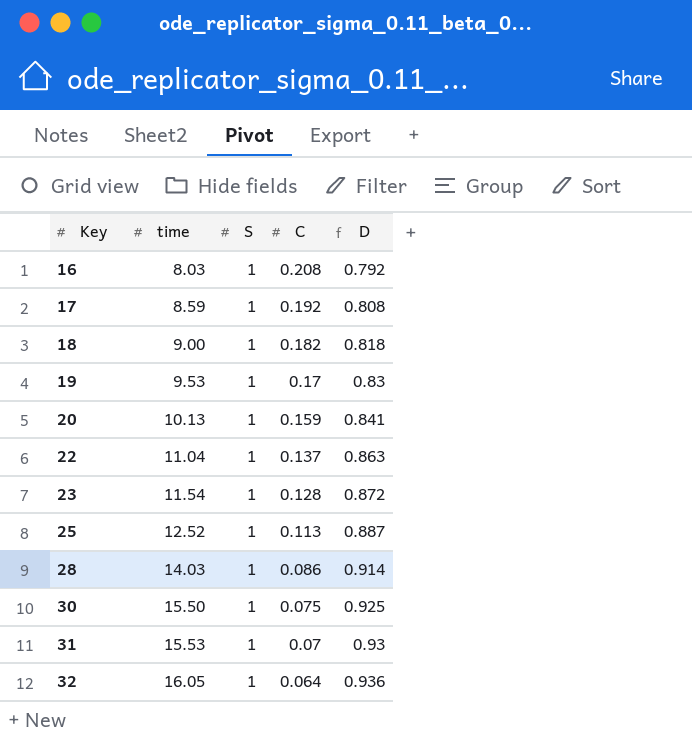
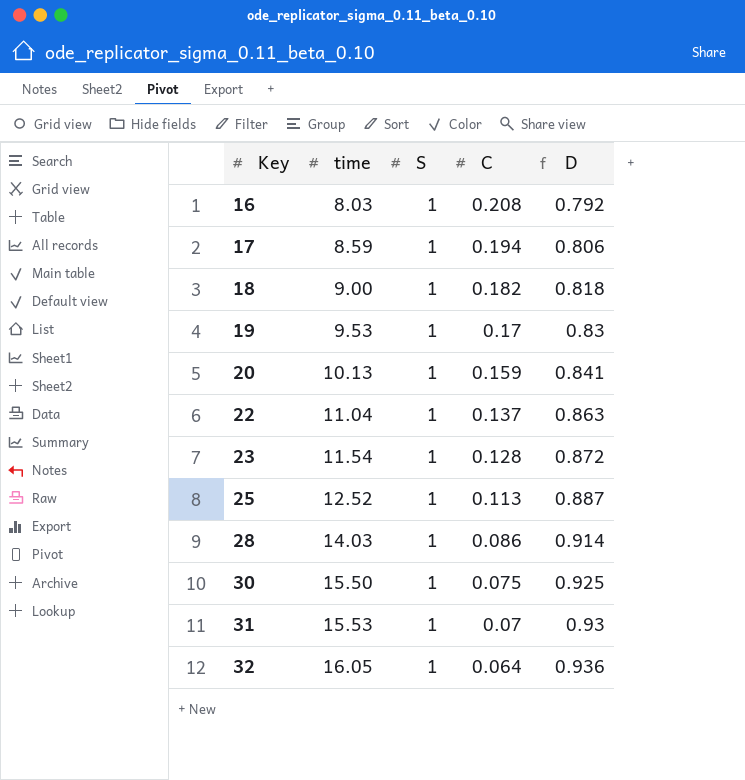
17 | C: 0.192 -> 0.194
17 | D: 0.808 -> 0.806

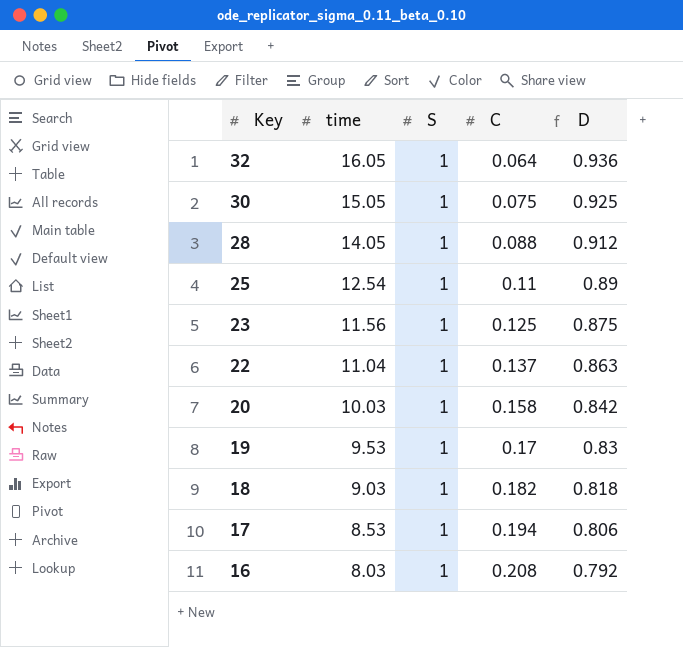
row order: Key ascending -> Key descending
row 31: 15.53 | 1 | 0.07 | 0.93 -> none
30 | time: 15.50 -> 15.05
28 | time: 14.03 -> 14.05
28 | C: 0.086 -> 0.088
28 | D: 0.914 -> 0.912
25 | time: 12.52 -> 12.54
25 | C: 0.113 -> 0.11
25 | D: 0.887 -> 0.89
23 | time: 11.54 -> 11.56
23 | C: 0.128 -> 0.125
23 | D: 0.872 -> 0.875
20 | time: 10.13 -> 10.03
20 | C: 0.159 -> 0.158
20 | D: 0.841 -> 0.842
18 | time: 9.00 -> 9.03
17 | time: 8.59 -> 8.53

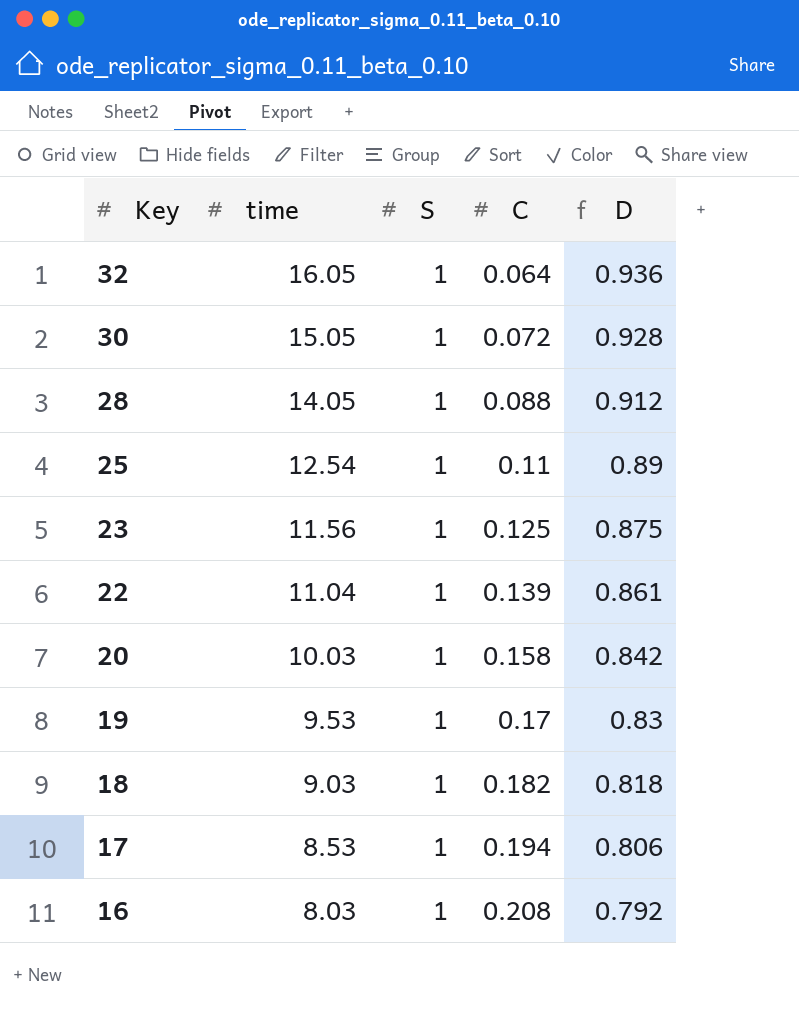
30 | C: 0.075 -> 0.072
30 | D: 0.925 -> 0.928
22 | C: 0.137 -> 0.139
22 | D: 0.863 -> 0.861

